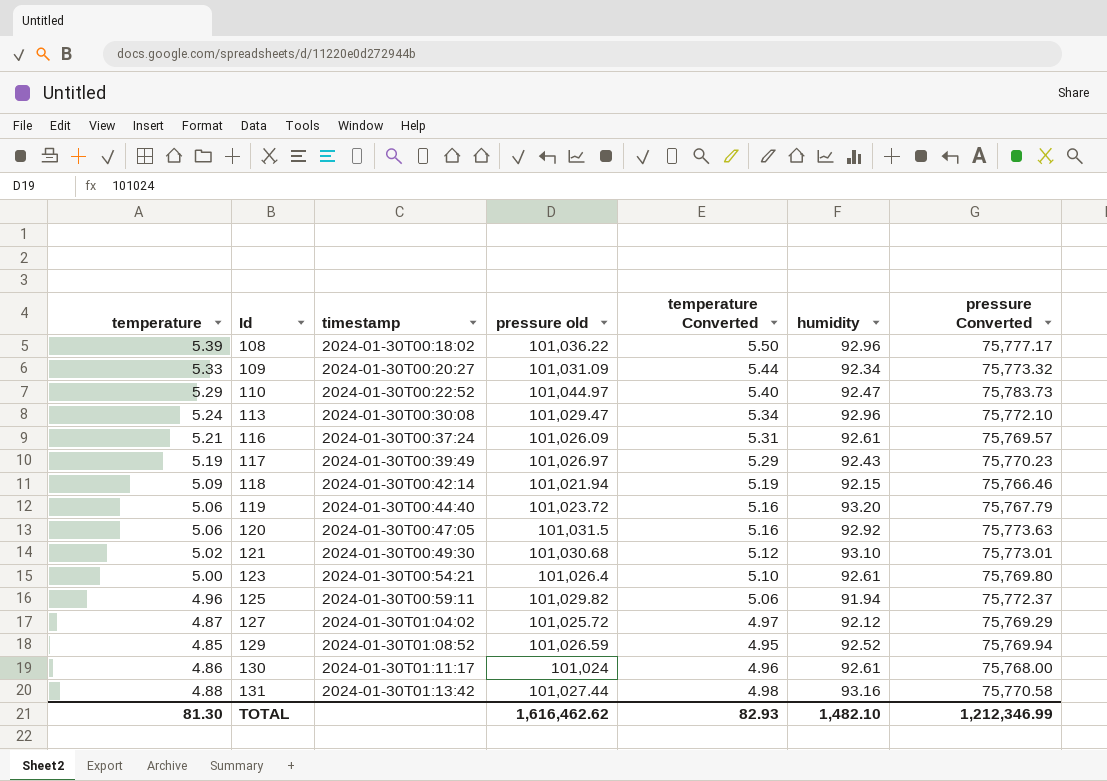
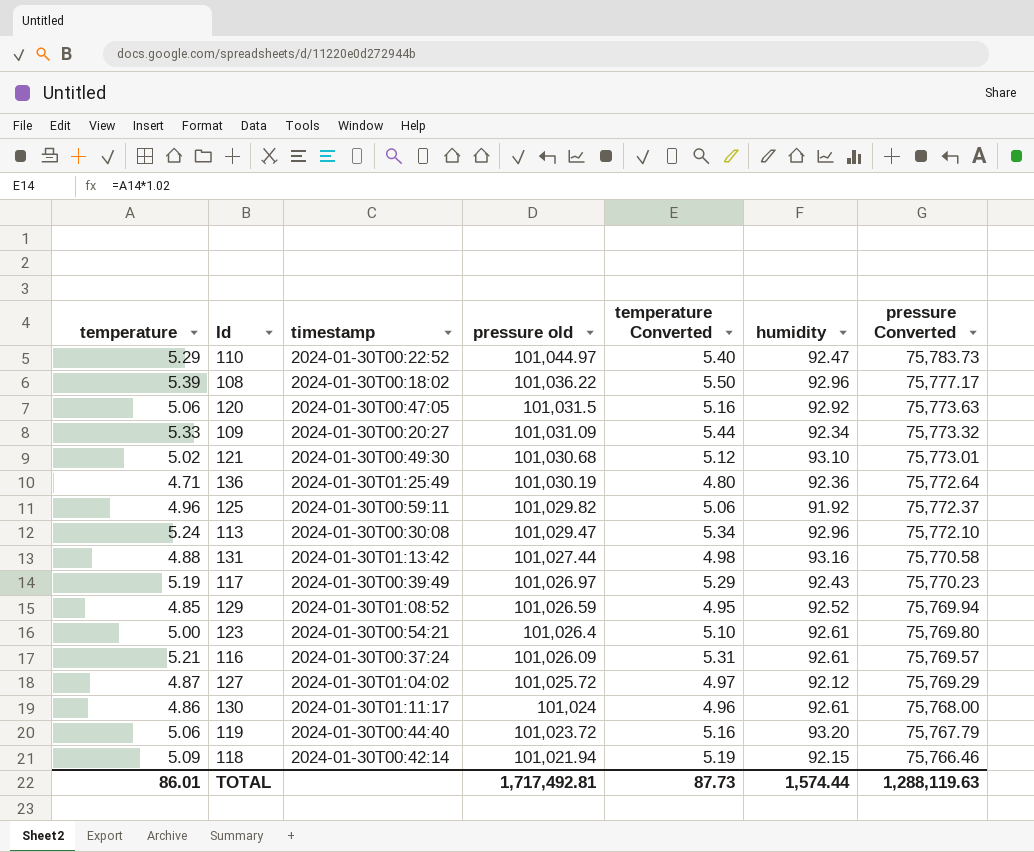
row order: Id ascending -> pressure old descending
row 136: none -> 4.71 | 2024-01-30T01:25:49 | 101,030.19 | 4.80 | 92.36 | 75,772.64
125 | humidity: 91.94 -> 91.92
TOTAL | temperature: 81.30 -> 86.01
TOTAL | pressure old: 1,616,462.62 -> 1,717,492.81
TOTAL | temperature Converted: 82.93 -> 87.73
TOTAL | humidity: 1,482.10 -> 1,574.44
TOTAL | pressure Converted: 1,212,346.99 -> 1,288,119.63

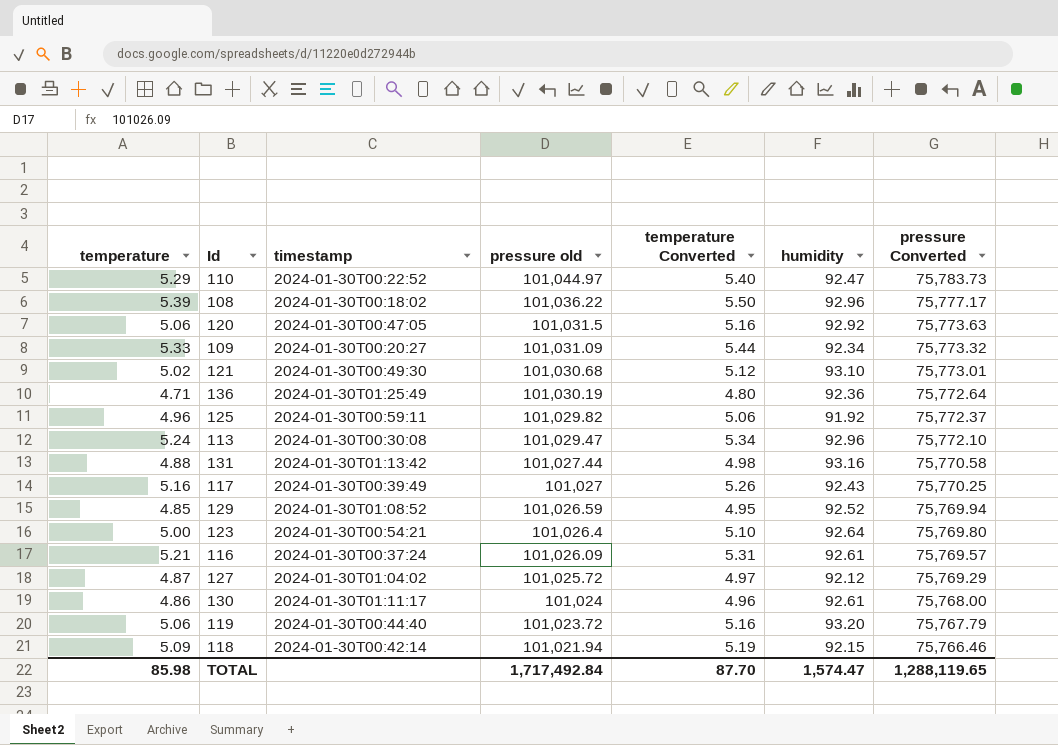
117 | temperature: 5.19 -> 5.16
117 | pressure old: 101,026.97 -> 101,027
117 | temperature Converted: 5.29 -> 5.26
117 | pressure Converted: 75,770.23 -> 75,770.25
123 | humidity: 92.61 -> 92.64
TOTAL | temperature: 86.01 -> 85.98
TOTAL | pressure old: 1,717,492.81 -> 1,717,492.84
TOTAL | temperature Converted: 87.73 -> 87.70
TOTAL | humidity: 1,574.44 -> 1,574.47
TOTAL | pressure Converted: 1,288,119.63 -> 1,288,119.65

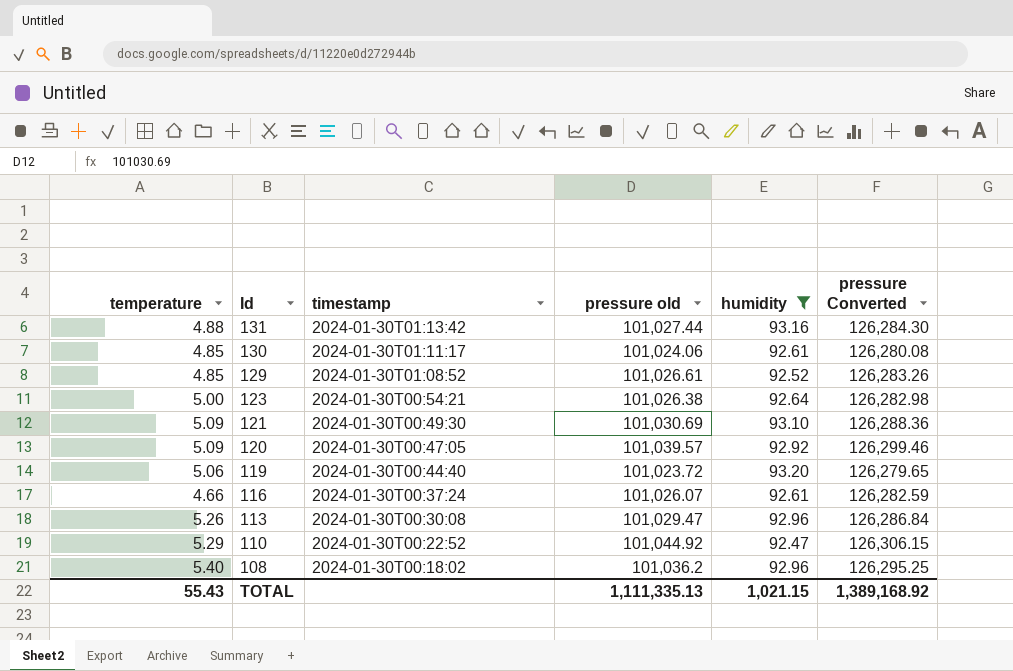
filter: none -> humidity >= 92.47
row order: pressure old descending -> Id descending
column temperature Converted | formula: [temperature] * 1.02 -> none
column pressure Converted | formula: [pressure old] * 0.75 -> [pressure old] * 1.25
130 | temperature: 4.86 -> 4.85
130 | pressure old: 101,024 -> 101,024.06
129 | pressure old: 101,026.59 -> 101,026.61
123 | pressure old: 101,026.4 -> 101,026.38
121 | temperature: 5.02 -> 5.09
121 | pressure old: 101,030.68 -> 101,030.69
120 | temperature: 5.06 -> 5.09
120 | pressure old: 101,031.5 -> 101,039.57
116 | temperature: 5.21 -> 4.66
116 | pressure old: 101,026.09 -> 101,026.07
113 | temperature: 5.24 -> 5.26
110 | pressure old: 101,044.97 -> 101,044.92
108 | temperature: 5.39 -> 5.40
108 | pressure old: 101,036.22 -> 101,036.2
TOTAL | temperature: 85.98 -> 55.43
TOTAL | pressure old: 1,717,492.84 -> 1,111,335.13
TOTAL | humidity: 1,574.47 -> 1,021.15
TOTAL | pressure Converted: 1,288,119.65 -> 1,389,168.92

